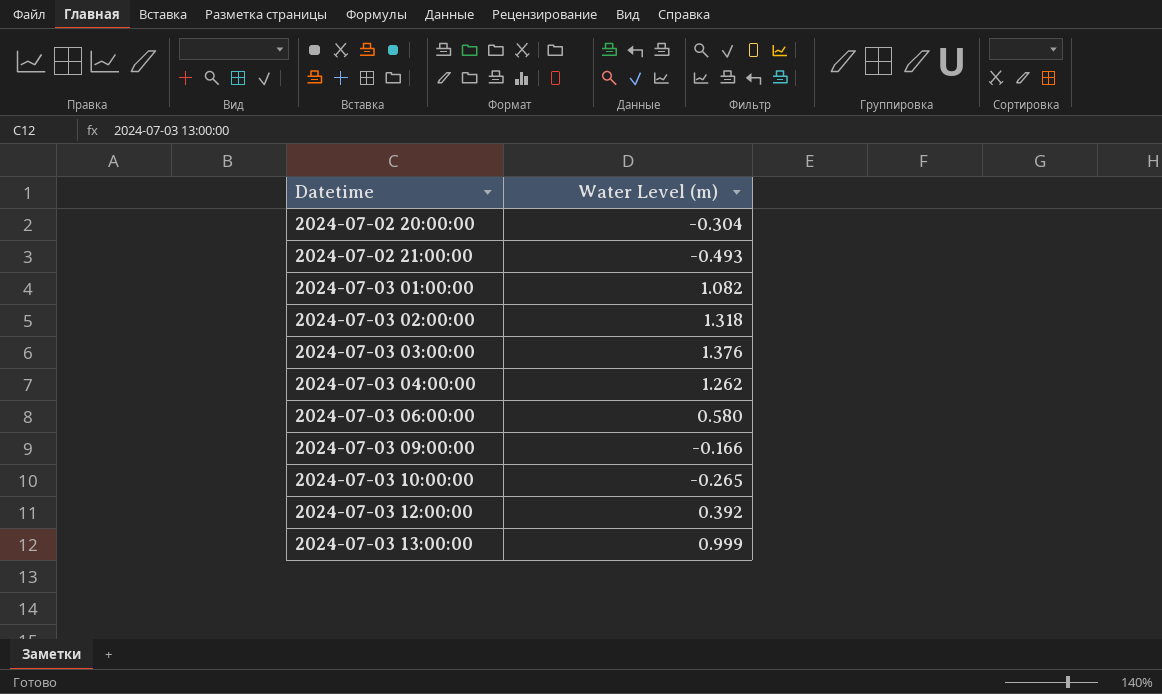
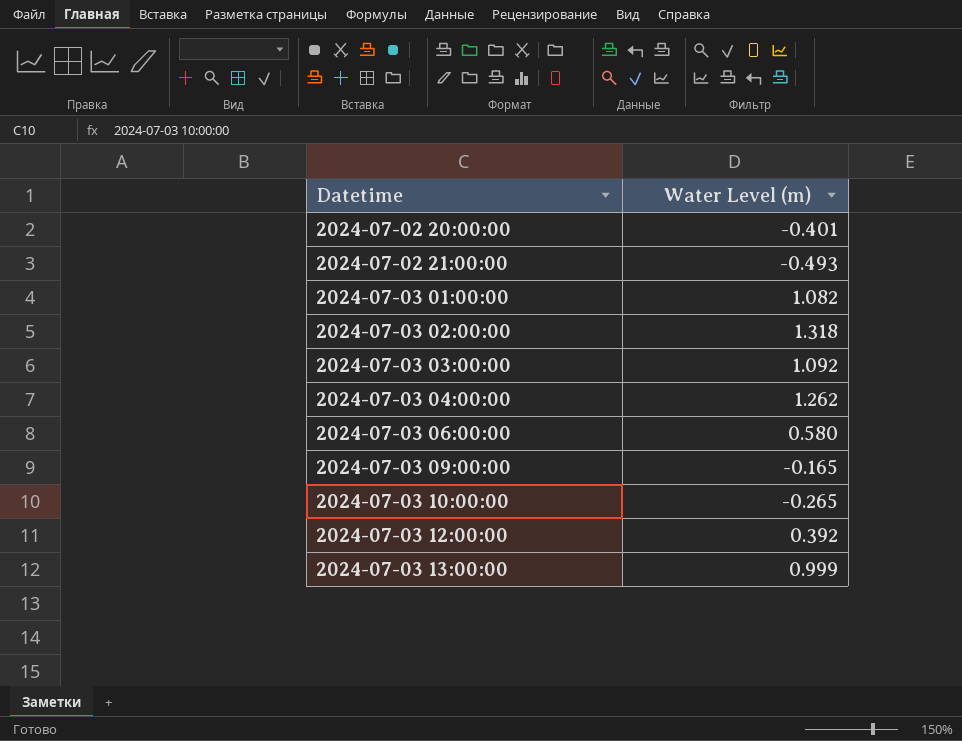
2024-07-02 20:00:00 | Water Level (m): -0.304 -> -0.401
2024-07-03 03:00:00 | Water Level (m): 1.376 -> 1.092
2024-07-03 09:00:00 | Water Level (m): -0.166 -> -0.165

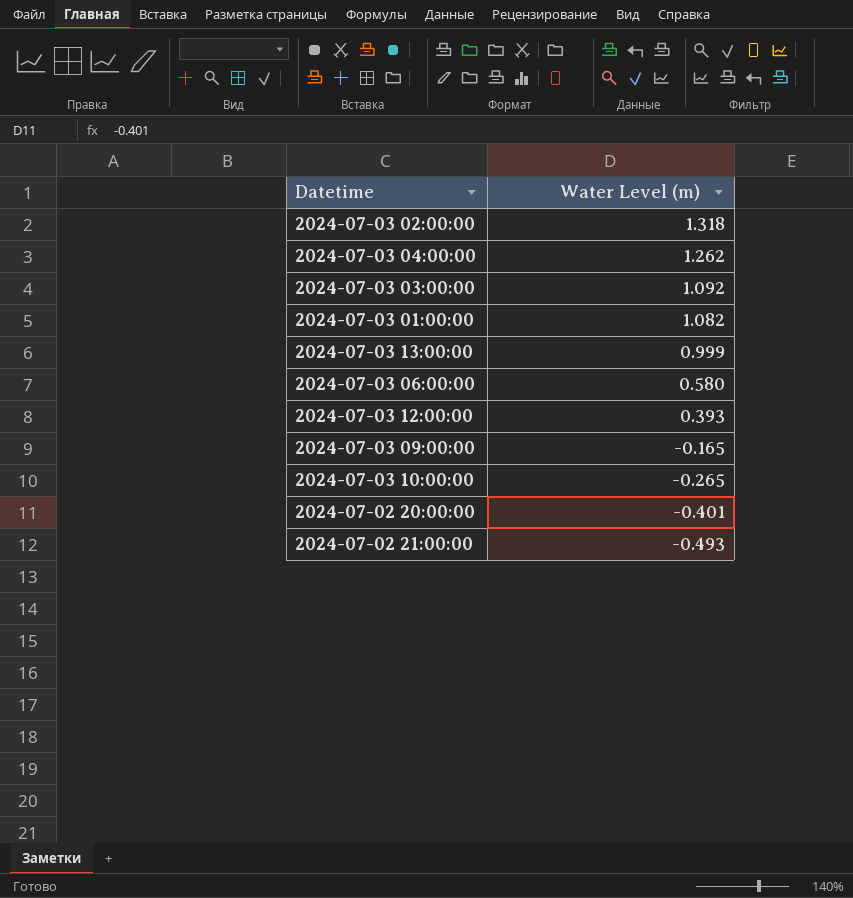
row order: Datetime ascending -> Water Level (m) descending
2024-07-03 12:00:00 | Water Level (m): 0.392 -> 0.393

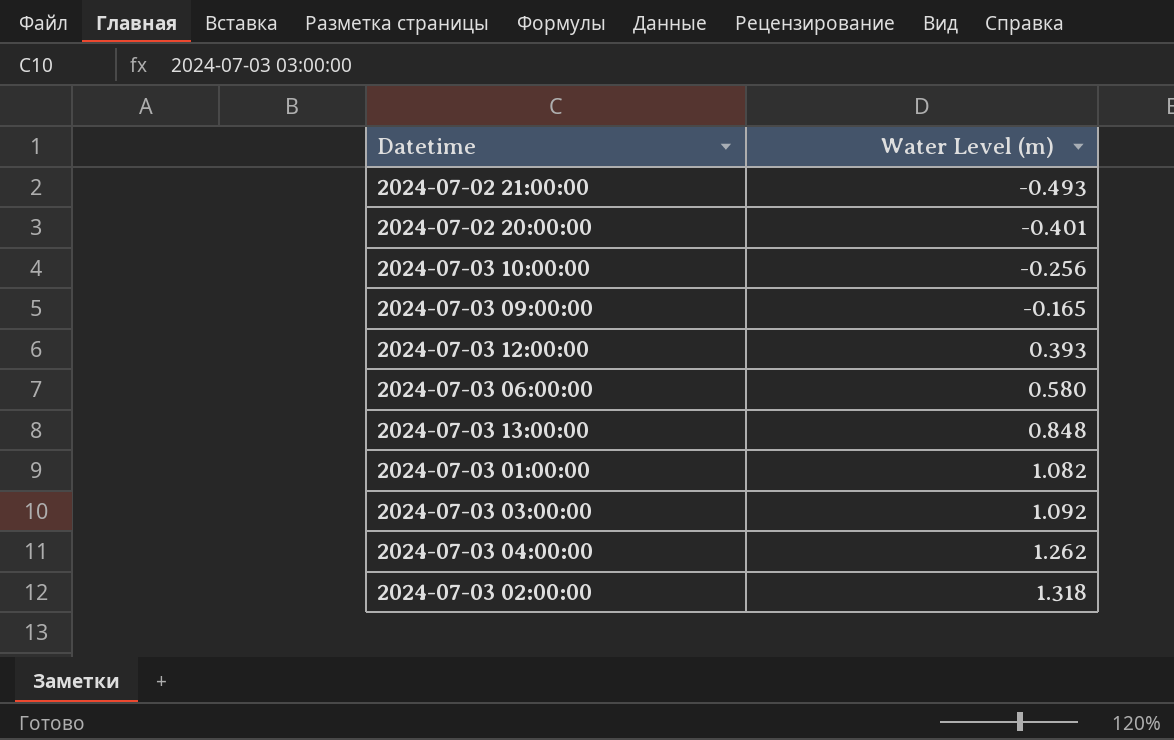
row order: Water Level (m) descending -> Water Level (m) ascending
2024-07-03 10:00:00 | Water Level (m): -0.265 -> -0.256
2024-07-03 13:00:00 | Water Level (m): 0.999 -> 0.848

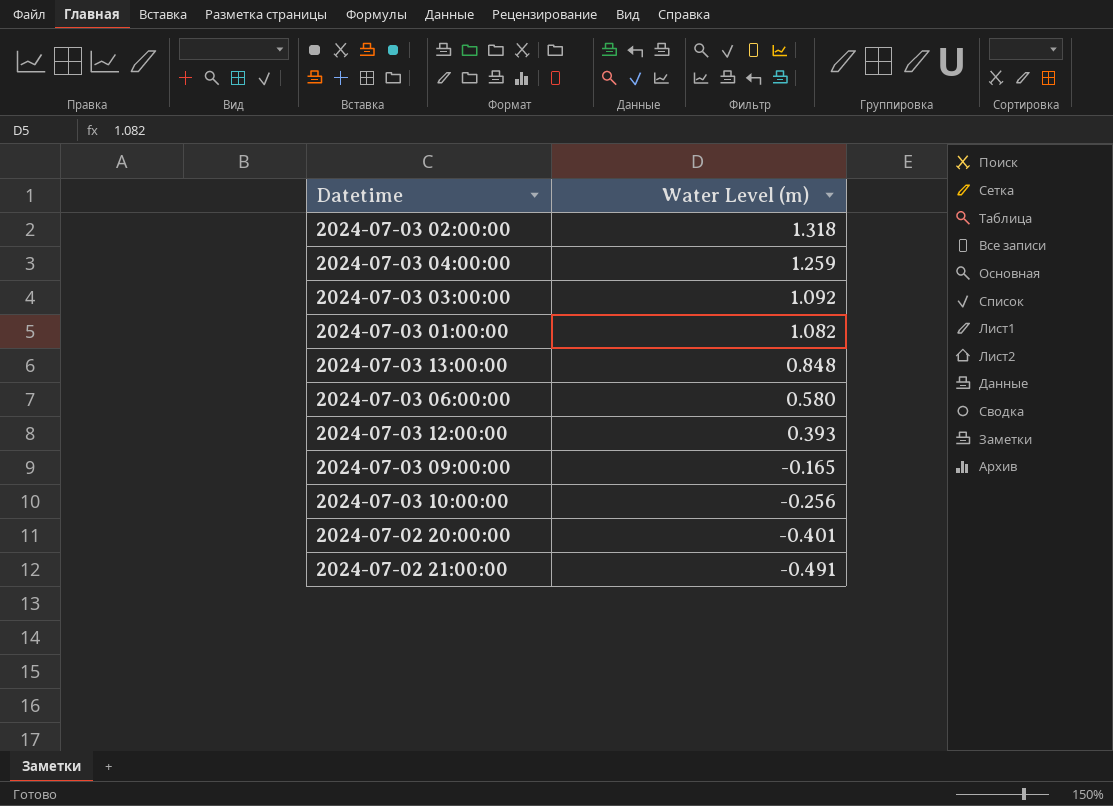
row order: Water Level (m) ascending -> Water Level (m) descending
2024-07-03 04:00:00 | Water Level (m): 1.262 -> 1.259
2024-07-02 21:00:00 | Water Level (m): -0.493 -> -0.491

